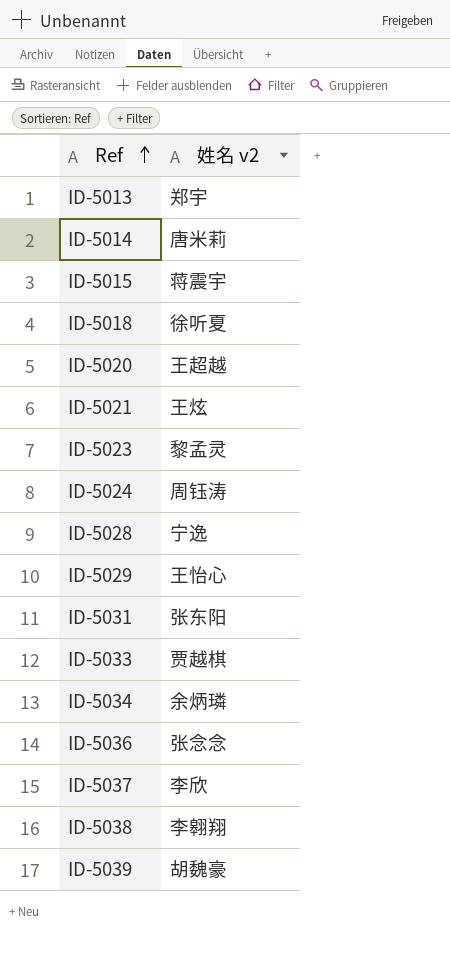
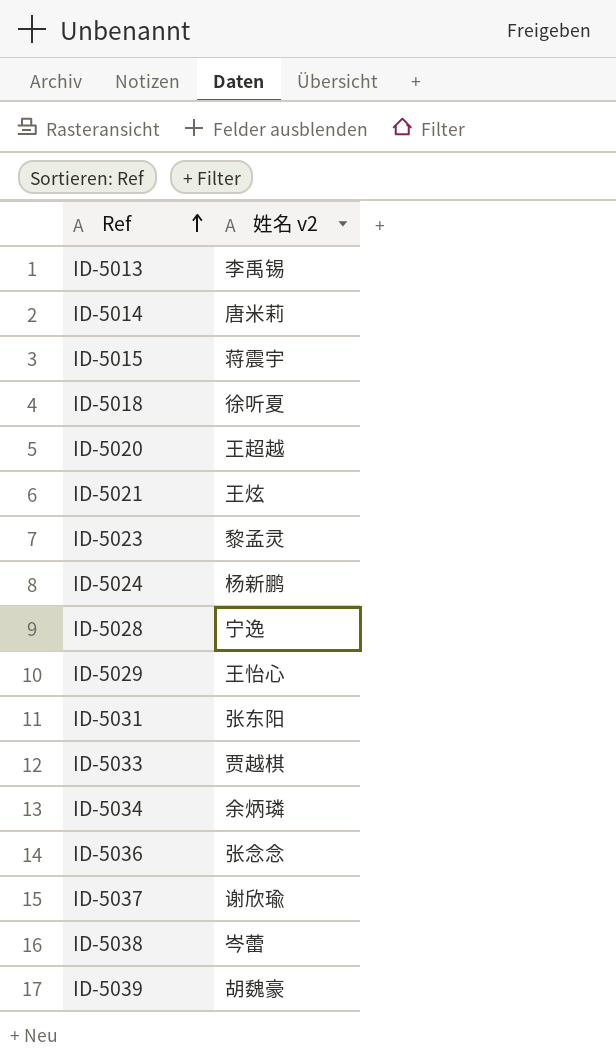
ID-5013 | 姓名 v2: 郑宇 -> 李禹锡
ID-5024 | 姓名 v2: 周钰涛 -> 杨新鹏
ID-5037 | 姓名 v2: 李欣 -> 谢欣瑜
ID-5038 | 姓名 v2: 李翱翔 -> 岑蕾

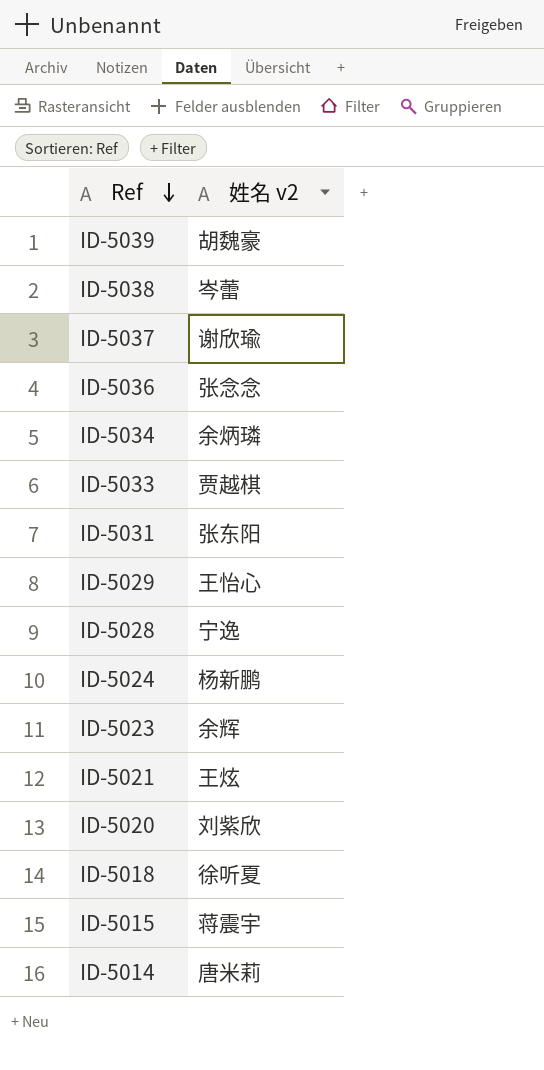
row order: Ref ascending -> Ref descending
row ID-5013: 李禹锡 -> none
ID-5023 | 姓名 v2: 黎孟灵 -> 余辉
ID-5020 | 姓名 v2: 王超越 -> 刘紫欣

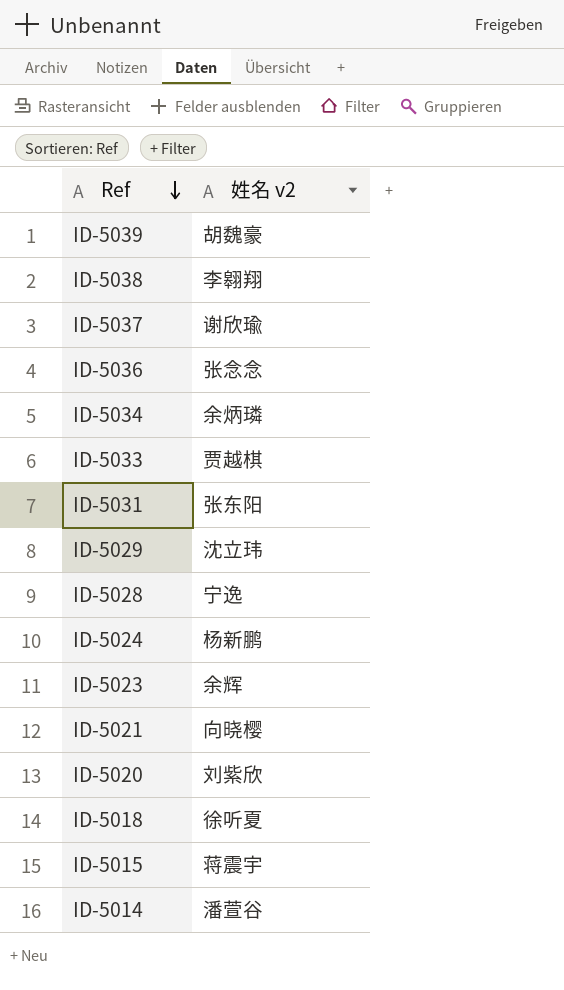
ID-5038 | 姓名 v2: 岑蕾 -> 李翱翔
ID-5029 | 姓名 v2: 王怡心 -> 沈立玮
ID-5021 | 姓名 v2: 王炫 -> 向晓樱
ID-5014 | 姓名 v2: 唐米莉 -> 潘萱谷

